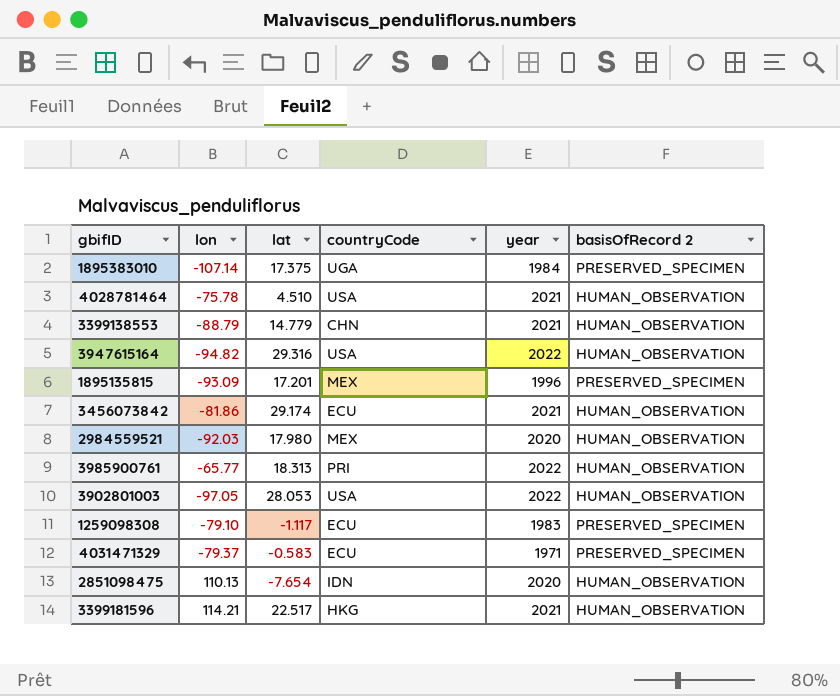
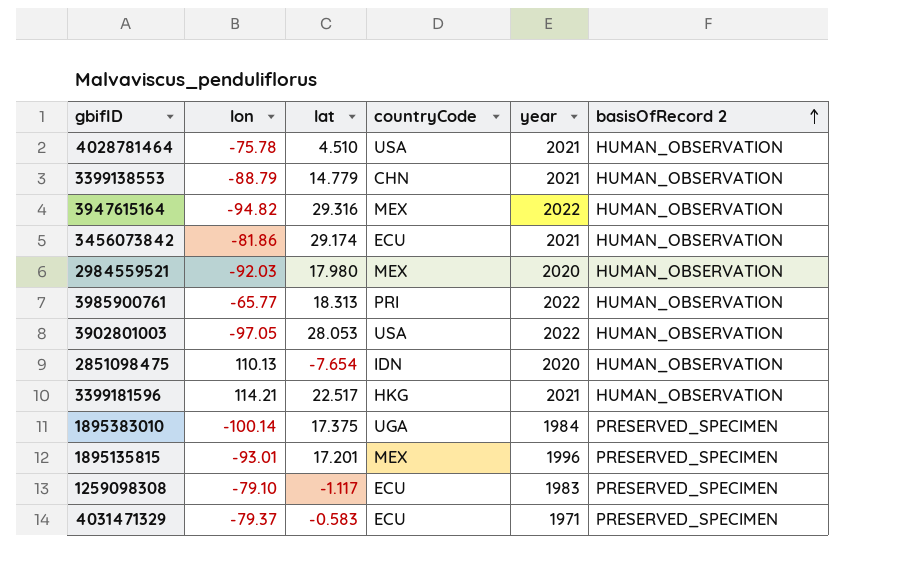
row order: none -> basisOfRecord 2 ascending
3947615164 | countryCode: USA -> MEX
1895383010 | lon: -107.14 -> -100.14
1895135815 | lon: -93.09 -> -93.01

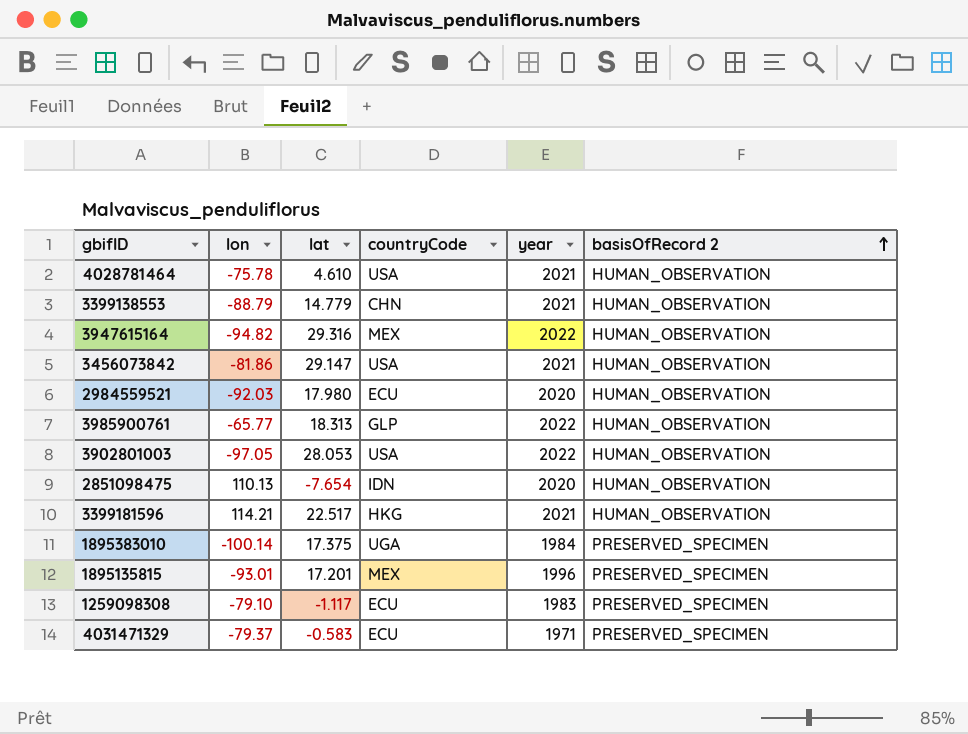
4028781464 | lat: 4.510 -> 4.610
3456073842 | lat: 29.174 -> 29.147
3456073842 | countryCode: ECU -> USA
2984559521 | countryCode: MEX -> ECU
3985900761 | countryCode: PRI -> GLP

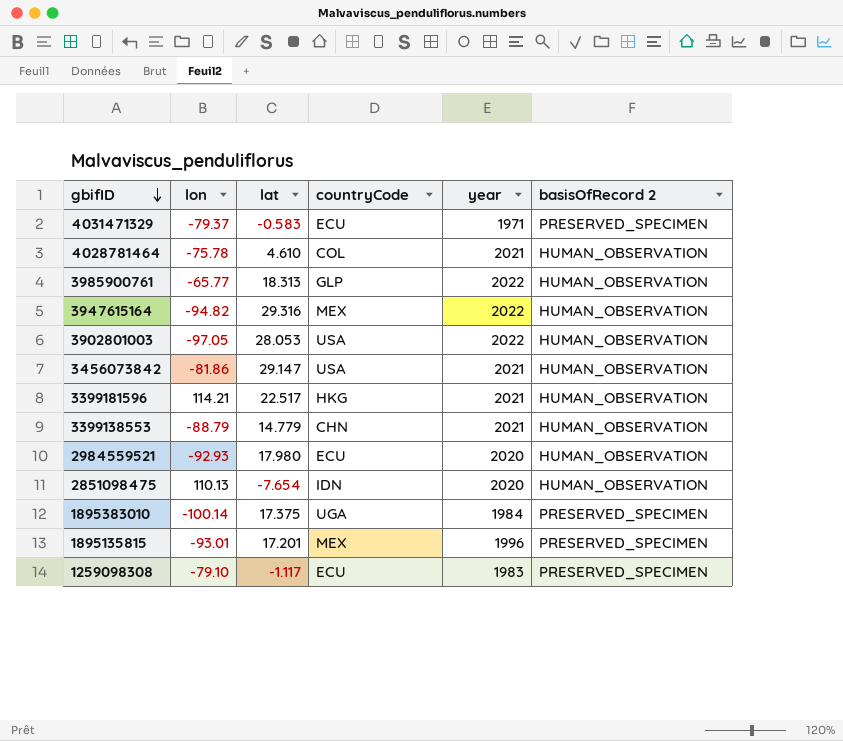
row order: basisOfRecord 2 ascending -> gbifID descending
4028781464 | countryCode: USA -> COL
2984559521 | lon: -92.03 -> -92.93

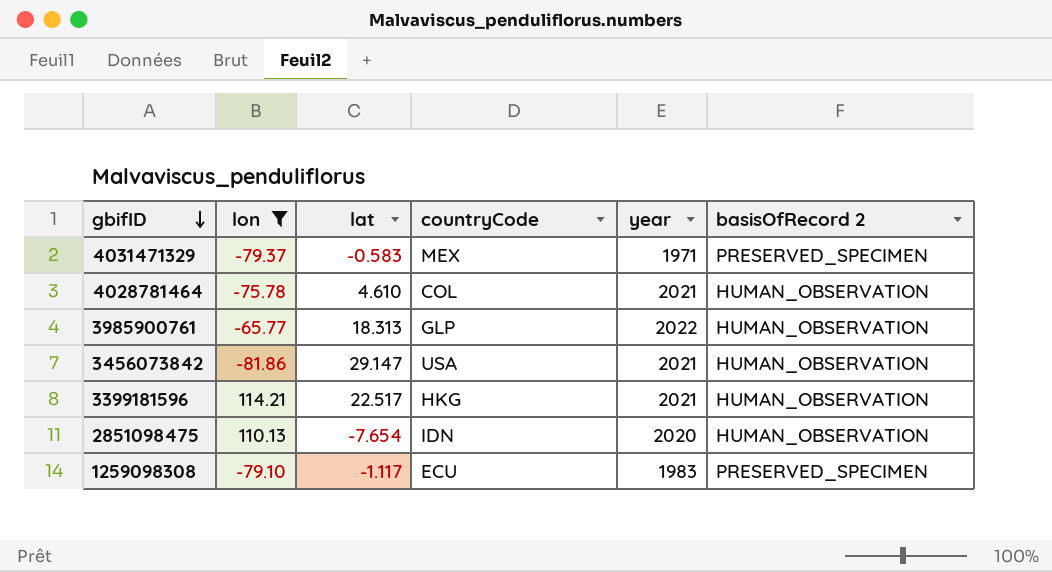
filter: none -> lon >= -81.86
4031471329 | countryCode: ECU -> MEX

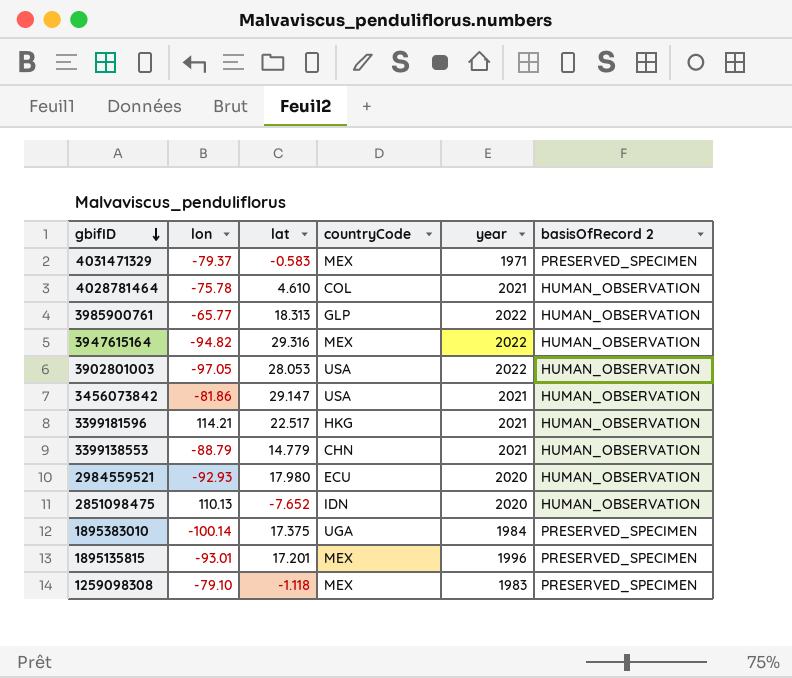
filter: lon >= -81.86 -> none
2851098475 | lat: -7.654 -> -7.652
1259098308 | lat: -1.117 -> -1.118
1259098308 | countryCode: ECU -> MEX

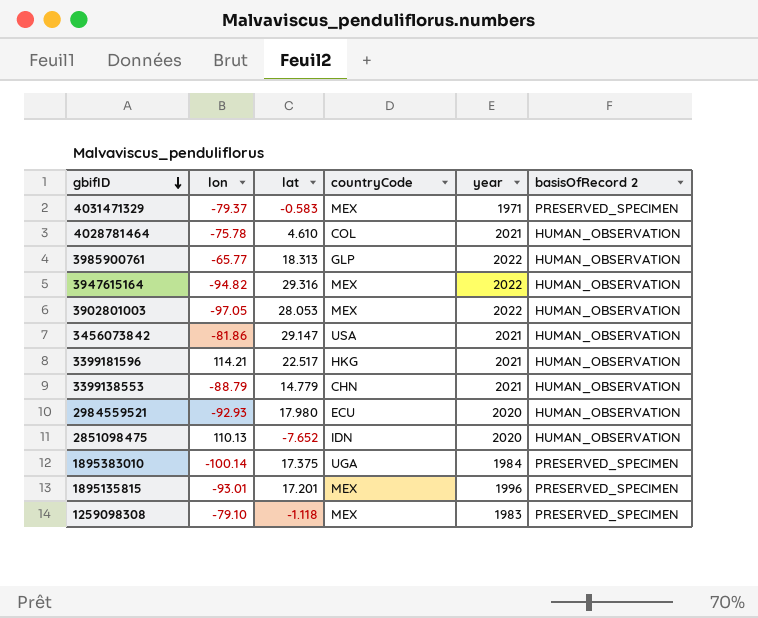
3902801003 | countryCode: USA -> MEX

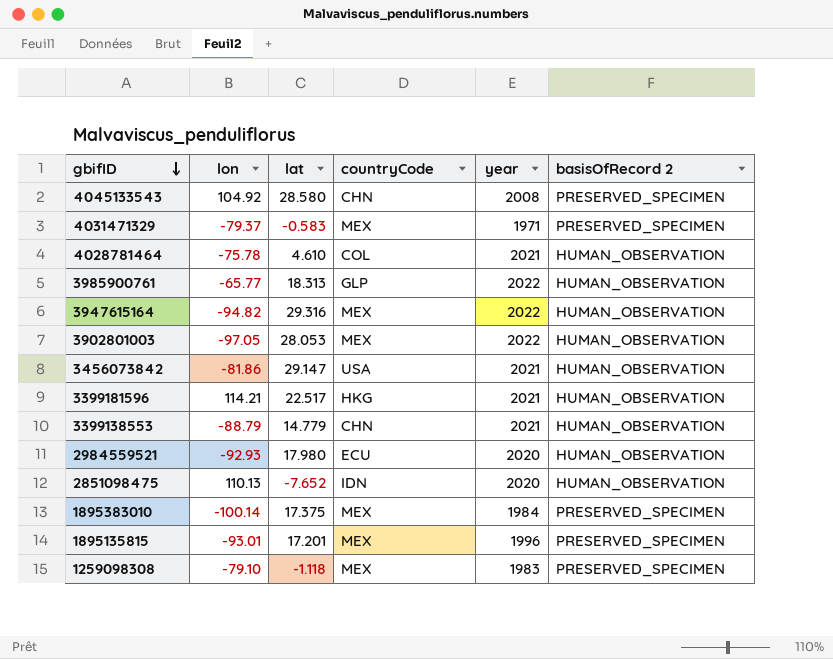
row 4045133543: none -> 104.92 | 28.580 | CHN | 2008 | PRESERVED_SPECIMEN
1895383010 | countryCode: UGA -> MEX

